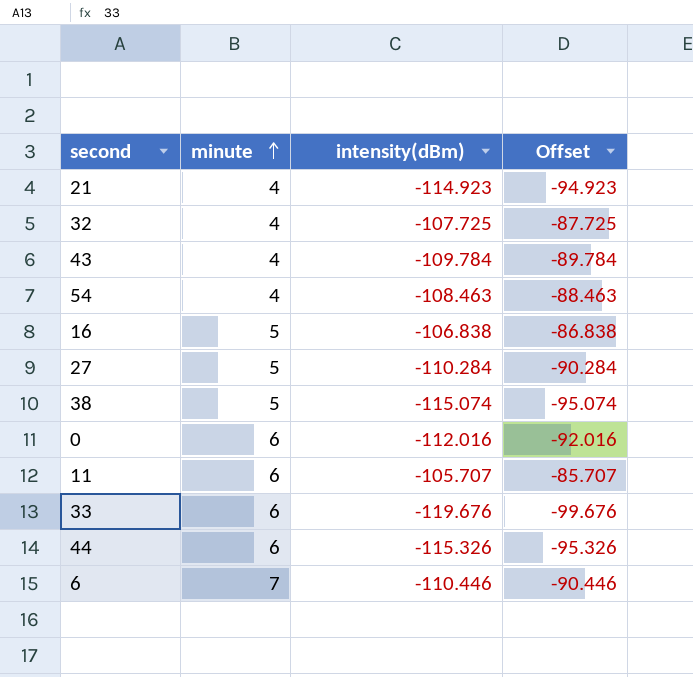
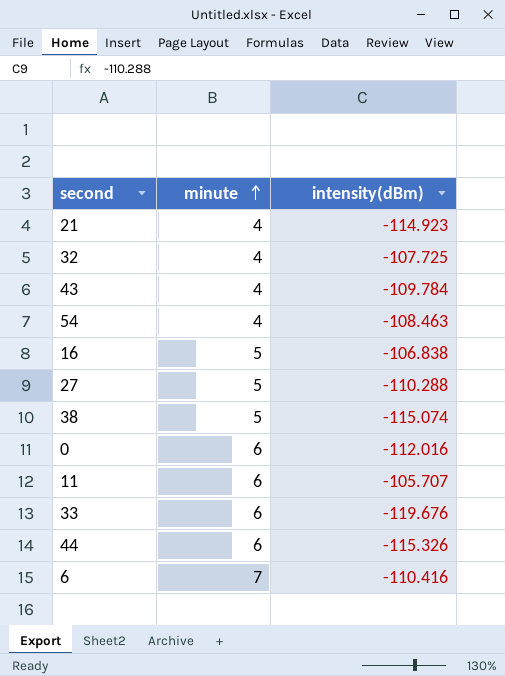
column Offset | formula: [intensity(dBm)] + 20 -> none
27 | intensity(dBm): -110.284 -> -110.288
6 | intensity(dBm): -110.446 -> -110.416

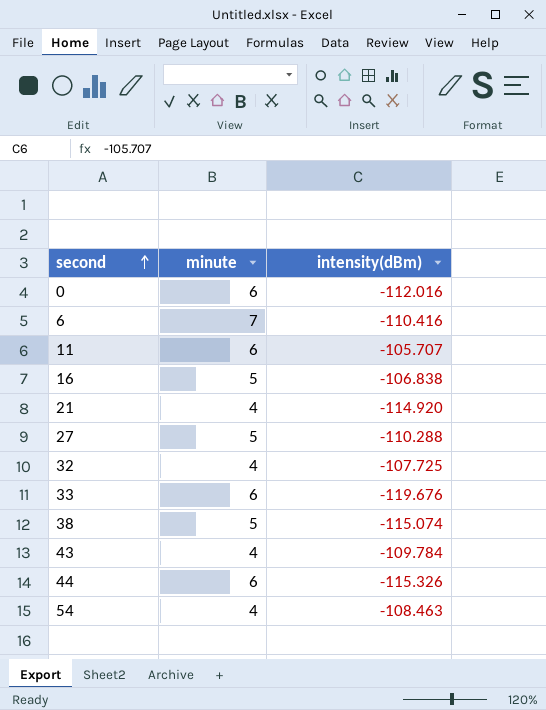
row order: minute ascending -> second ascending
21 | intensity(dBm): -114.923 -> -114.920

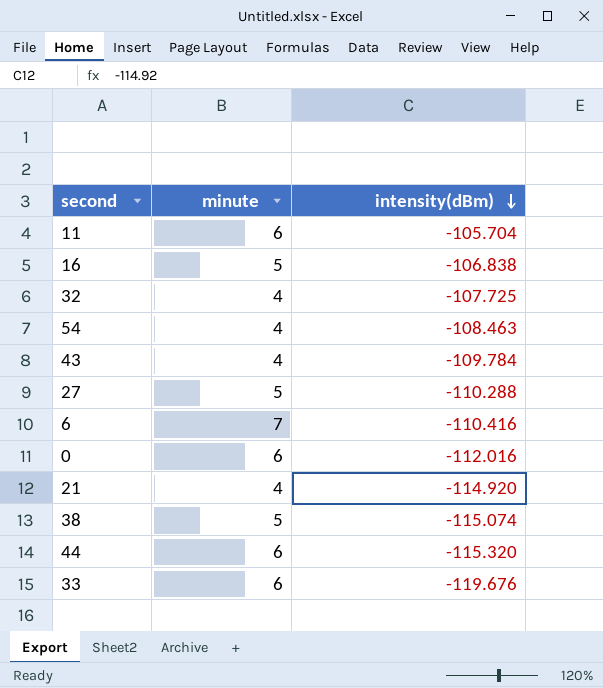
row order: second ascending -> intensity(dBm) descending
11 | intensity(dBm): -105.707 -> -105.704
44 | intensity(dBm): -115.326 -> -115.320

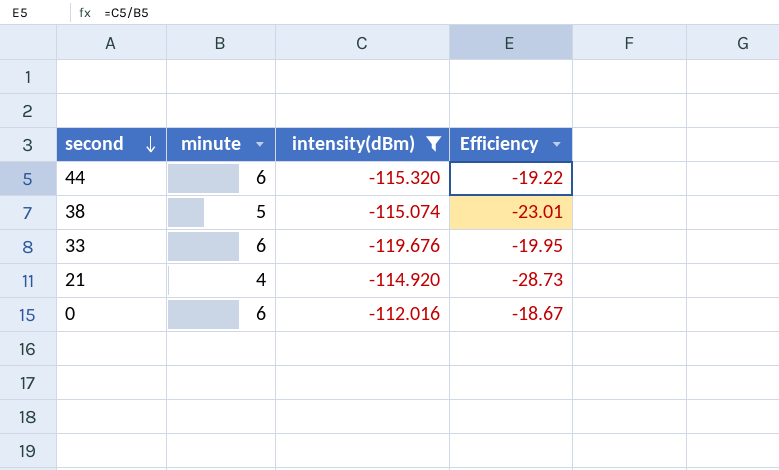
filter: none -> intensity(dBm) <= -112.016
row order: intensity(dBm) descending -> second descending
column Efficiency | formula: none -> [intensity(dBm)] / [minute]

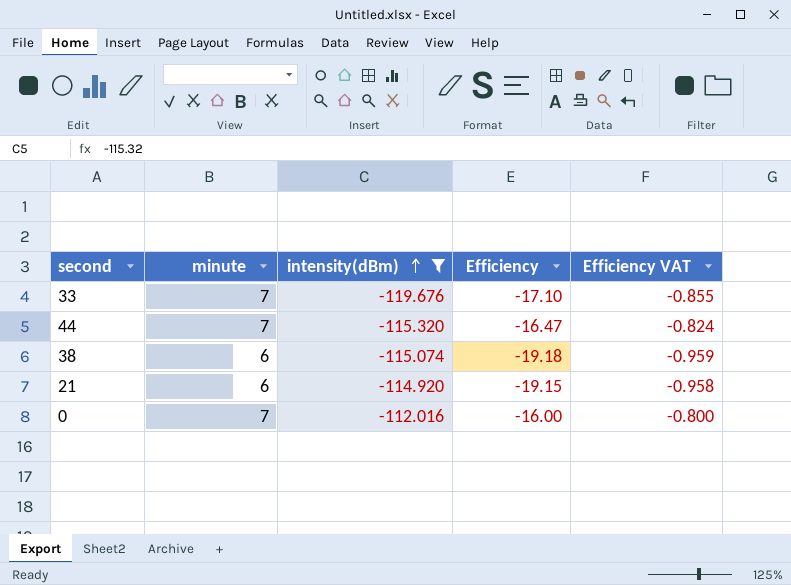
row order: second descending -> intensity(dBm) ascending
column Efficiency VAT | formula: none -> [Efficiency] * 0.05
33 | minute: 6 -> 7
33 | Efficiency: -19.95 -> -17.10
44 | minute: 6 -> 7
44 | Efficiency: -19.22 -> -16.47
38 | minute: 5 -> 6
38 | Efficiency: -23.01 -> -19.18
21 | minute: 4 -> 6
21 | Efficiency: -28.73 -> -19.15
0 | minute: 6 -> 7
0 | Efficiency: -18.67 -> -16.00

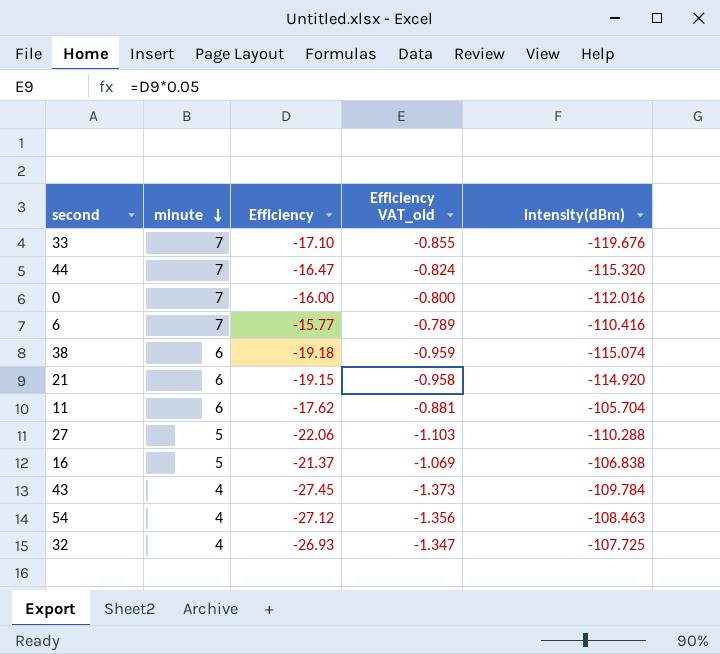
filter: intensity(dBm) <= -112.016 -> none
row order: intensity(dBm) ascending -> minute descending
column name: Efficiency VAT -> Efficiency VAT_old
column intensity(dBm) | position: 3 -> 5

